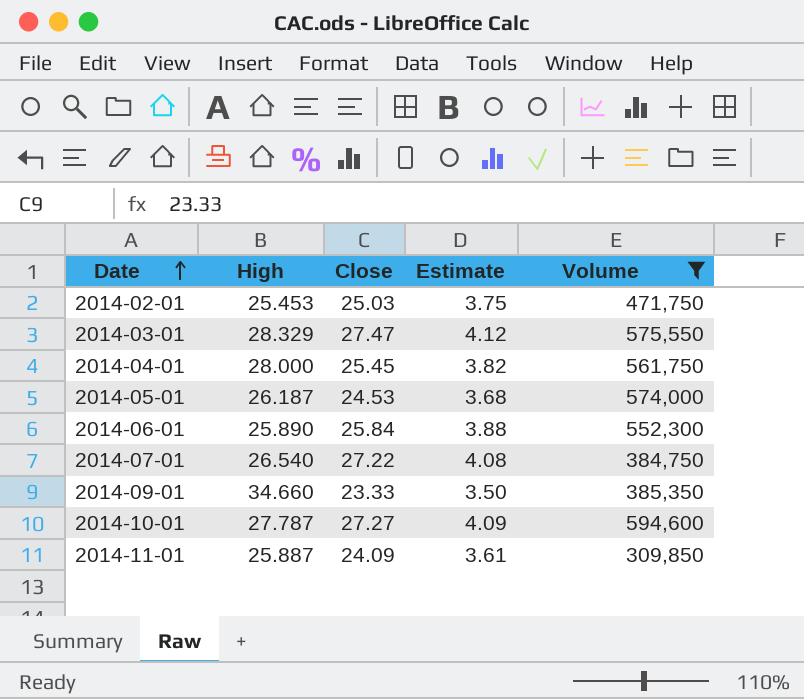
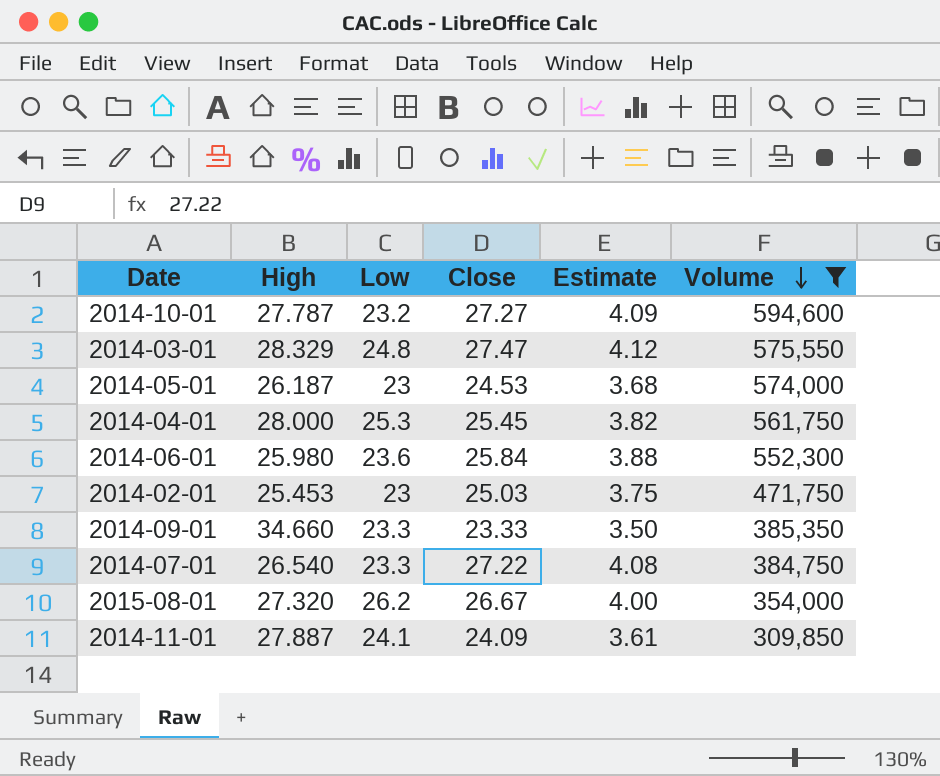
row order: Date ascending -> Volume descending
column Low | position: none -> 3
2014-06-01 | High: 25.890 -> 25.980
row 2015-08-01: none -> 27.320 | 26.2 | 26.67 | 4.00 | 354,000
2014-11-01 | High: 25.887 -> 27.887

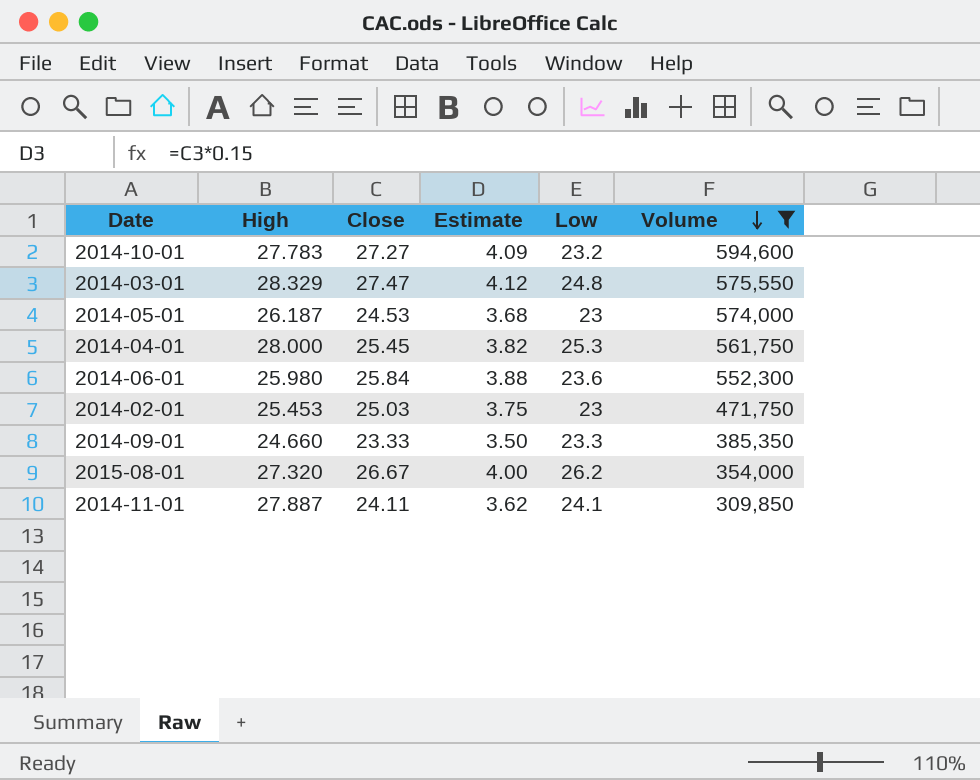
column Low | position: 3 -> 5
row 2014-07-01: 26.540 | 23.3 | 27.22 | 4.08 | 384,750 -> none
2014-10-01 | High: 27.787 -> 27.783
2014-09-01 | High: 34.660 -> 24.660
2014-11-01 | Close: 24.09 -> 24.11
2014-11-01 | Estimate: 3.61 -> 3.62

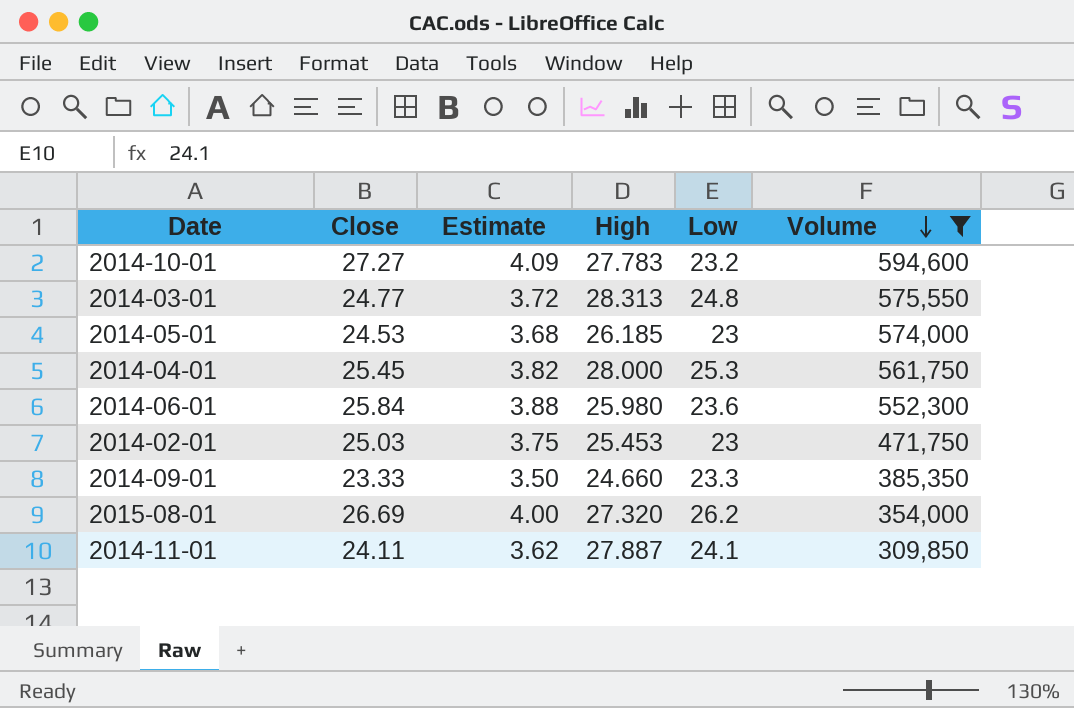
column High | position: 2 -> 4
2014-03-01 | Close: 27.47 -> 24.77
2014-03-01 | Estimate: 4.12 -> 3.72
2014-03-01 | High: 28.329 -> 28.313
2014-05-01 | High: 26.187 -> 26.185
2015-08-01 | Close: 26.67 -> 26.69

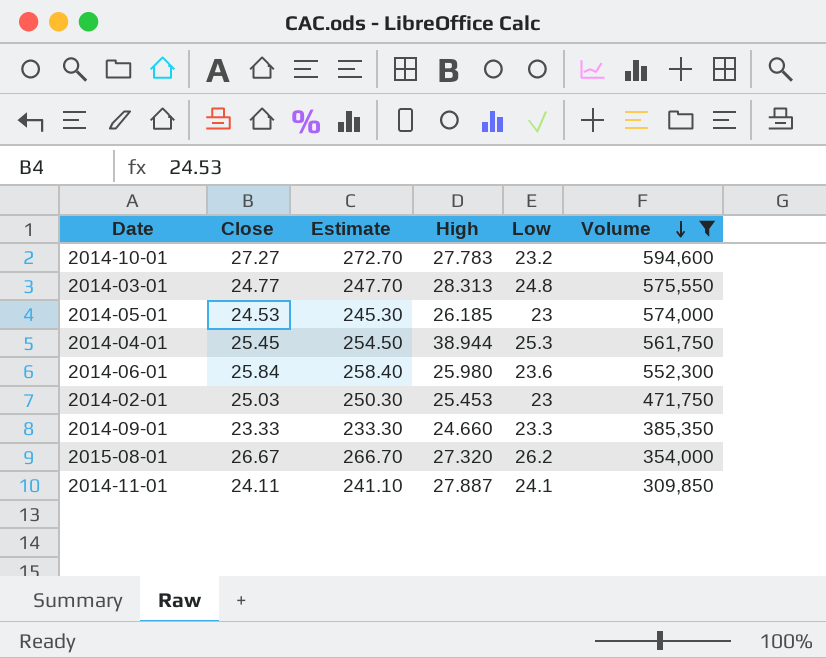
column Estimate | formula: [Close] * 0.15 -> [Close] * 10
2014-04-01 | High: 28.000 -> 38.944
2015-08-01 | Close: 26.69 -> 26.67

